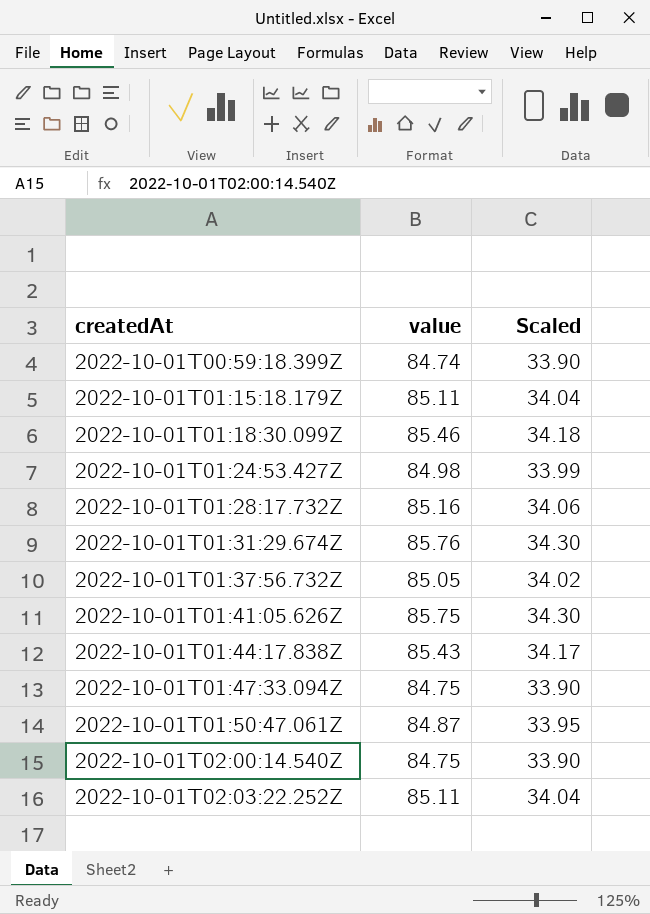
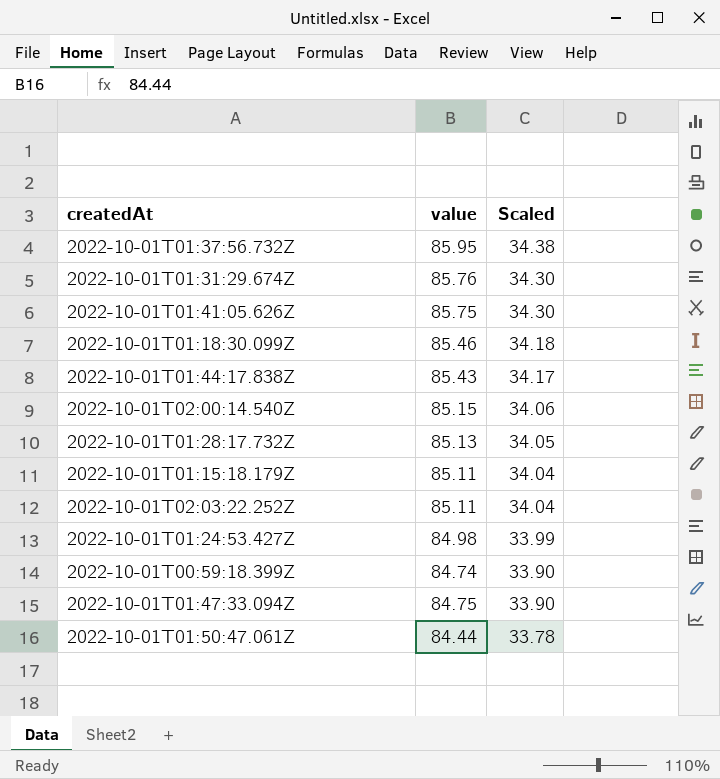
row order: createdAt ascending -> Scaled descending
2022-10-01T01:37:56.732Z | value: 85.05 -> 85.95
2022-10-01T01:37:56.732Z | Scaled: 34.02 -> 34.38
2022-10-01T02:00:14.540Z | value: 84.75 -> 85.15
2022-10-01T02:00:14.540Z | Scaled: 33.90 -> 34.06
2022-10-01T01:28:17.732Z | value: 85.16 -> 85.13
2022-10-01T01:28:17.732Z | Scaled: 34.06 -> 34.05
2022-10-01T01:50:47.061Z | value: 84.87 -> 84.44
2022-10-01T01:50:47.061Z | Scaled: 33.95 -> 33.78

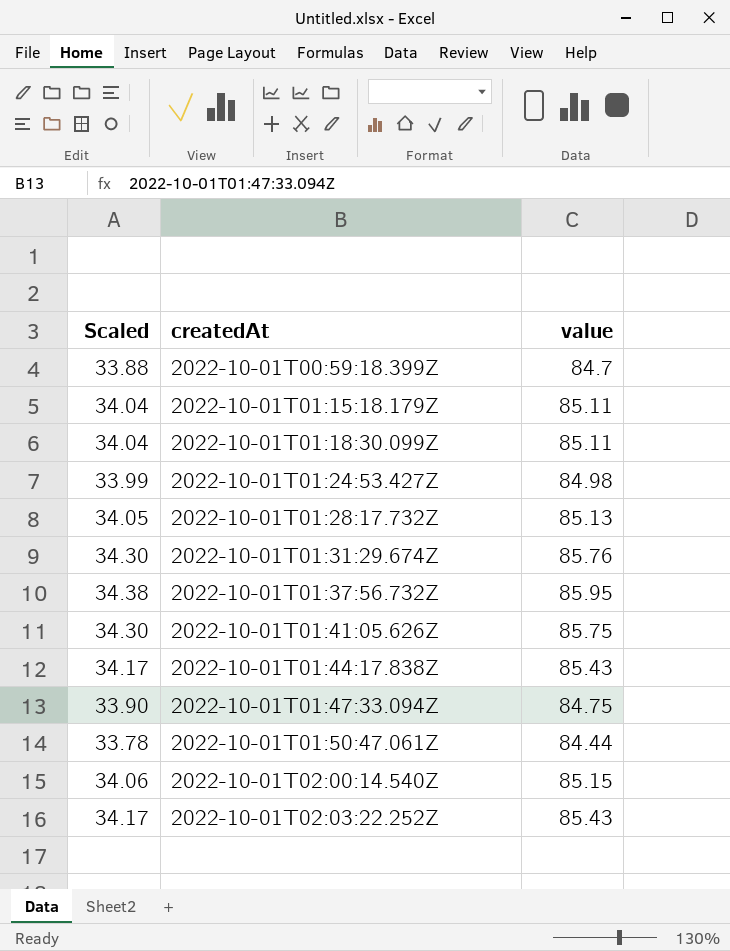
row order: Scaled descending -> createdAt ascending
column Scaled | position: 3 -> 1
2022-10-01T00:59:18.399Z | Scaled: 33.90 -> 33.88
2022-10-01T00:59:18.399Z | value: 84.74 -> 84.7
2022-10-01T01:18:30.099Z | Scaled: 34.18 -> 34.04
2022-10-01T01:18:30.099Z | value: 85.46 -> 85.11
2022-10-01T02:03:22.252Z | Scaled: 34.04 -> 34.17
2022-10-01T02:03:22.252Z | value: 85.11 -> 85.43

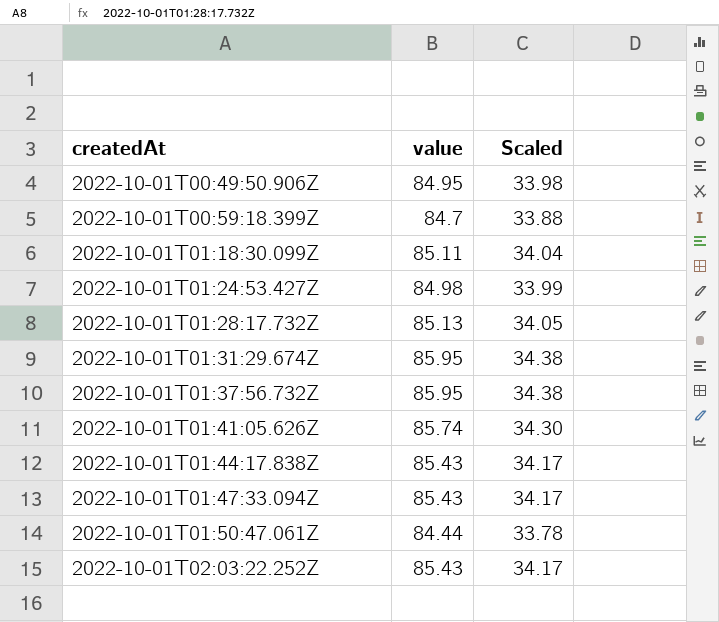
column Scaled | position: 1 -> 3
row 2022-10-01T01:15:18.179Z: 34.04 | 85.11 -> none
row 2022-10-01T02:00:14.540Z: 34.06 | 85.15 -> none
row 2022-10-01T00:49:50.906Z: none -> 84.95 | 33.98
2022-10-01T01:31:29.674Z | value: 85.76 -> 85.95
2022-10-01T01:31:29.674Z | Scaled: 34.30 -> 34.38
2022-10-01T01:41:05.626Z | value: 85.75 -> 85.74
2022-10-01T01:47:33.094Z | value: 84.75 -> 85.43
2022-10-01T01:47:33.094Z | Scaled: 33.90 -> 34.17

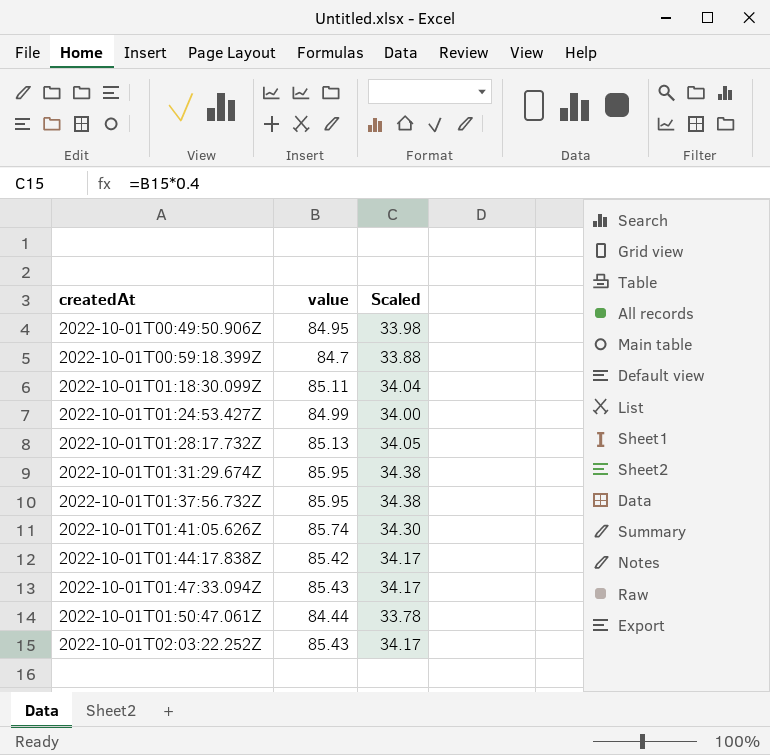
2022-10-01T01:24:53.427Z | value: 84.98 -> 84.99
2022-10-01T01:24:53.427Z | Scaled: 33.99 -> 34.00
2022-10-01T01:44:17.838Z | value: 85.43 -> 85.42

